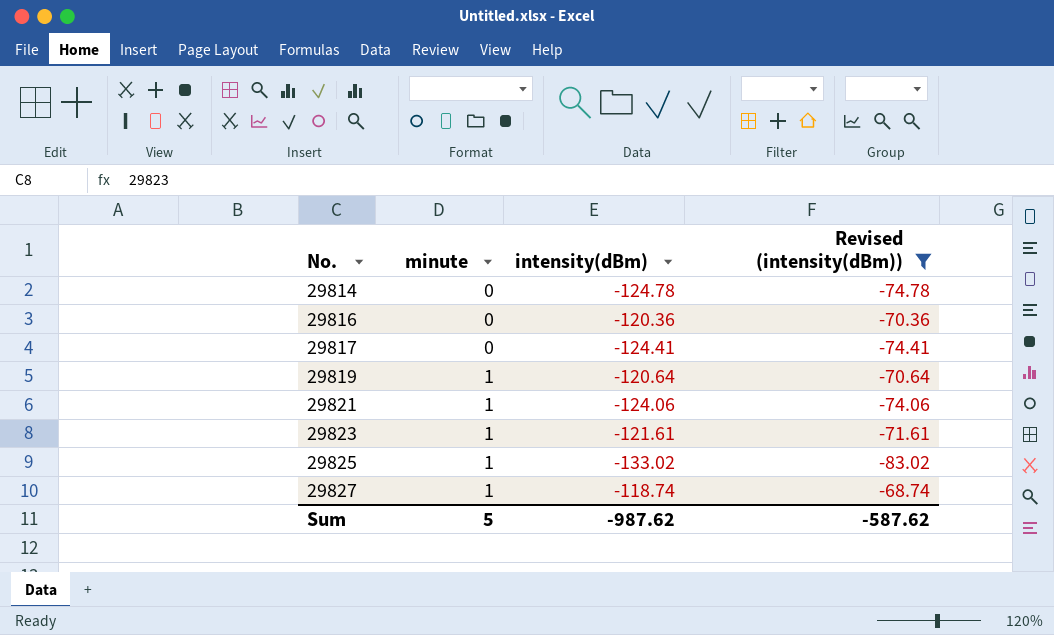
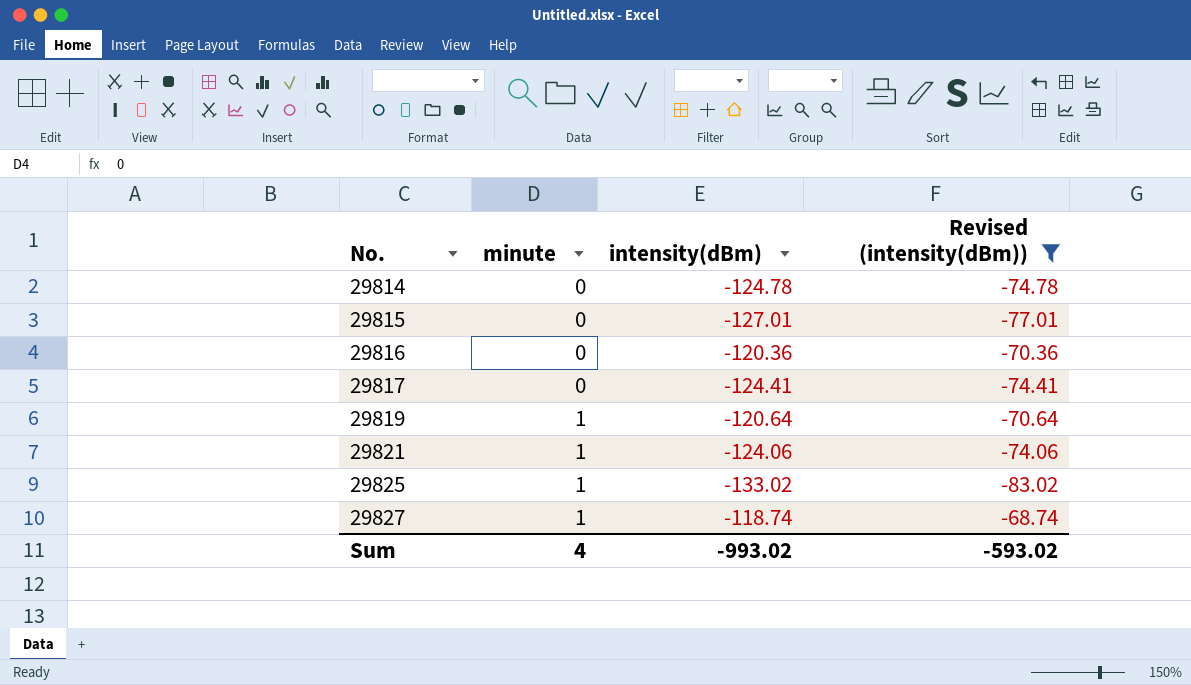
row 29823: 1 | -121.61 | -71.61 -> none
row 29815: none -> 0 | -127.01 | -77.01
Sum | minute: 5 -> 4
Sum | intensity(dBm): -987.62 -> -993.02
Sum | Revised (intensity(dBm)): -587.62 -> -593.02

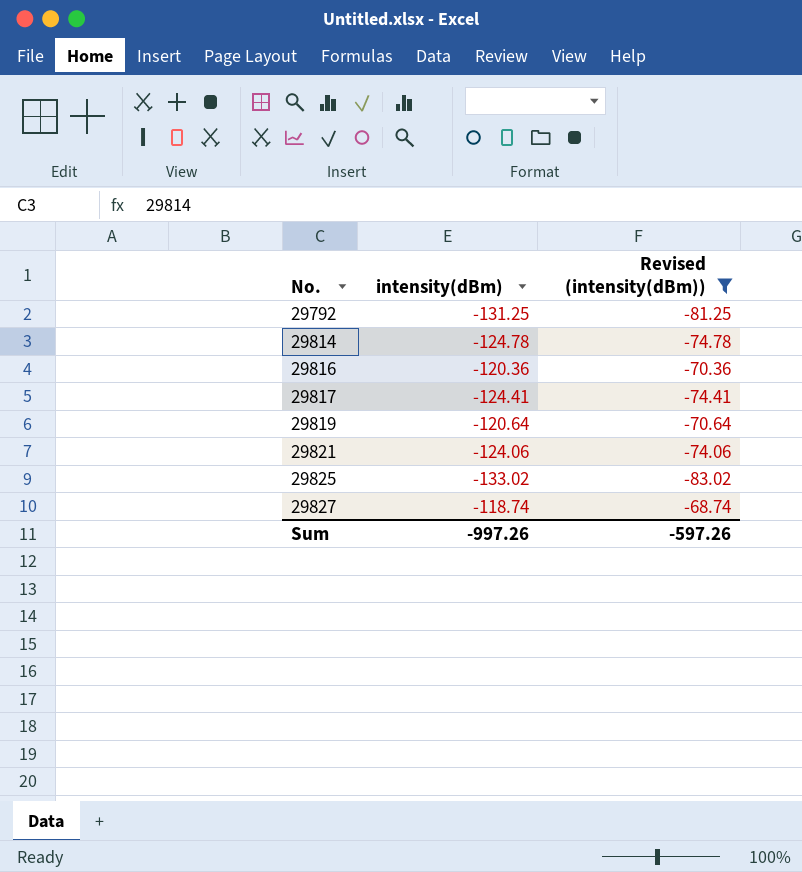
column minute | position: 2 -> none
row 29815: 0 | -127.01 | -77.01 -> none
row 29792: none -> -131.25 | -81.25
Sum | intensity(dBm): -993.02 -> -997.26
Sum | Revised (intensity(dBm)): -593.02 -> -597.26

